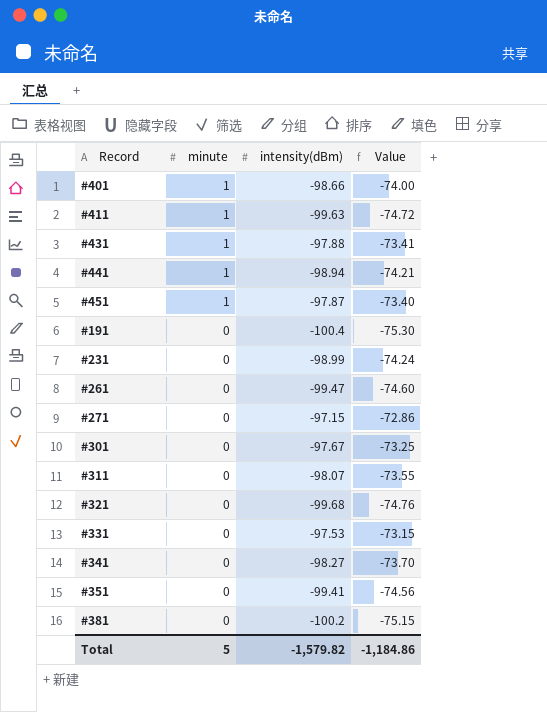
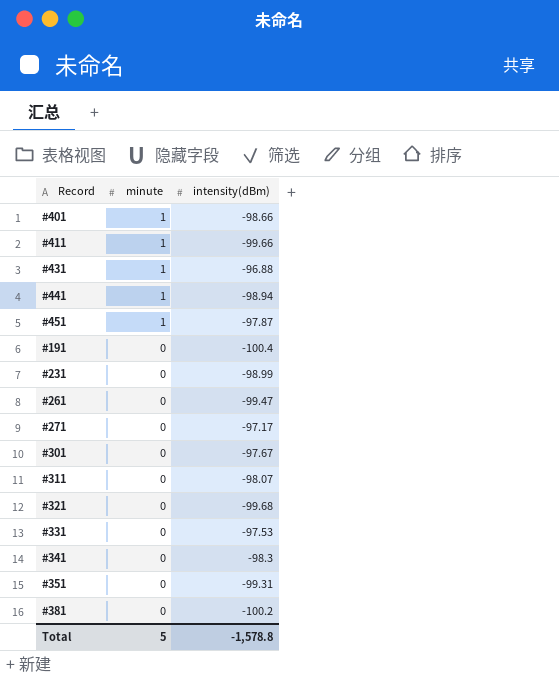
column Value | formula: [intensity(dBm)] * 0.75 -> none
#411 | intensity(dBm): -99.63 -> -99.66
#431 | intensity(dBm): -97.88 -> -96.88
#271 | intensity(dBm): -97.15 -> -97.17
#341 | intensity(dBm): -98.27 -> -98.3
#351 | intensity(dBm): -99.41 -> -99.31
Total | intensity(dBm): -1,579.82 -> -1,578.8

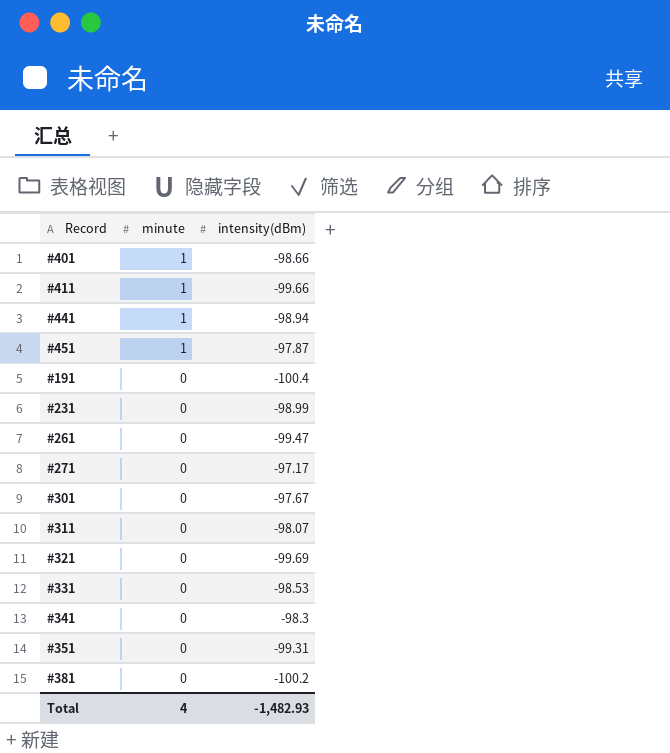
row #431: 1 | -96.88 -> none
#321 | intensity(dBm): -99.68 -> -99.69
#331 | intensity(dBm): -97.53 -> -98.53
Total | minute: 5 -> 4
Total | intensity(dBm): -1,578.8 -> -1,482.93

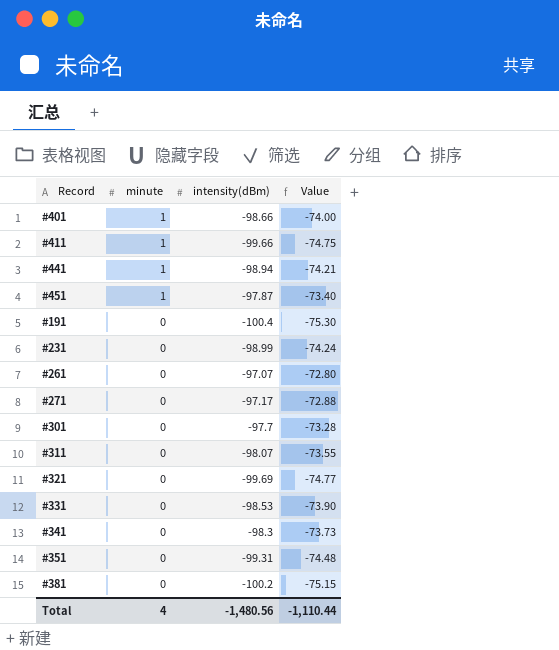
column Value | formula: none -> [intensity(dBm)] * 0.75
#261 | intensity(dBm): -99.47 -> -97.07
#301 | intensity(dBm): -97.67 -> -97.7
Total | intensity(dBm): -1,482.93 -> -1,480.56

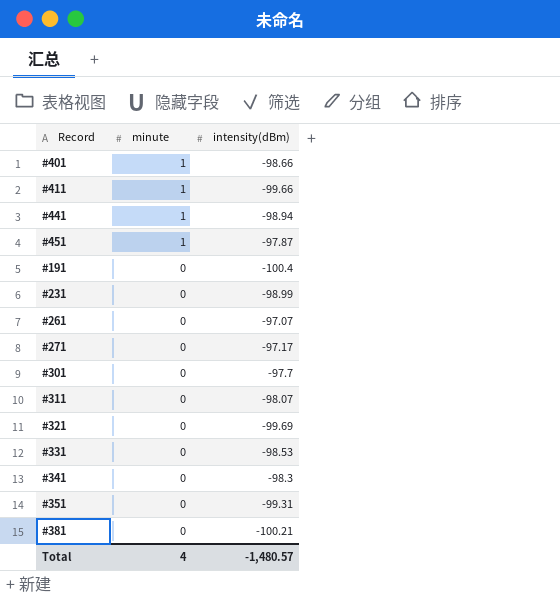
column Value | formula: [intensity(dBm)] * 0.75 -> none
#381 | intensity(dBm): -100.2 -> -100.21
Total | intensity(dBm): -1,480.56 -> -1,480.57

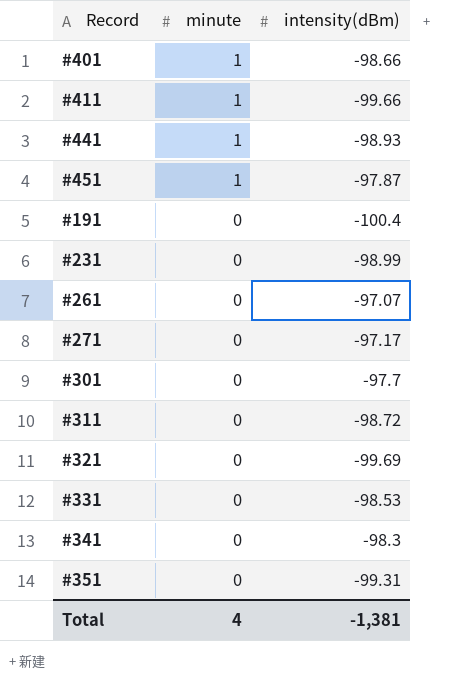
row #381: 0 | -100.21 -> none
#441 | intensity(dBm): -98.94 -> -98.93
#311 | intensity(dBm): -98.07 -> -98.72
Total | intensity(dBm): -1,480.57 -> -1,381

